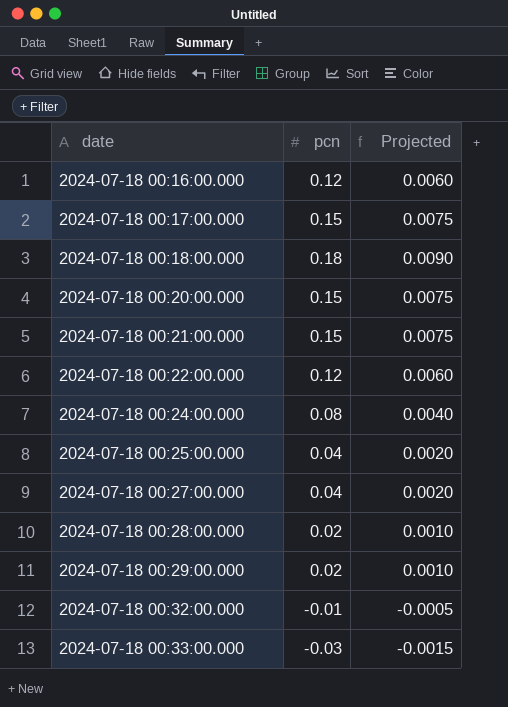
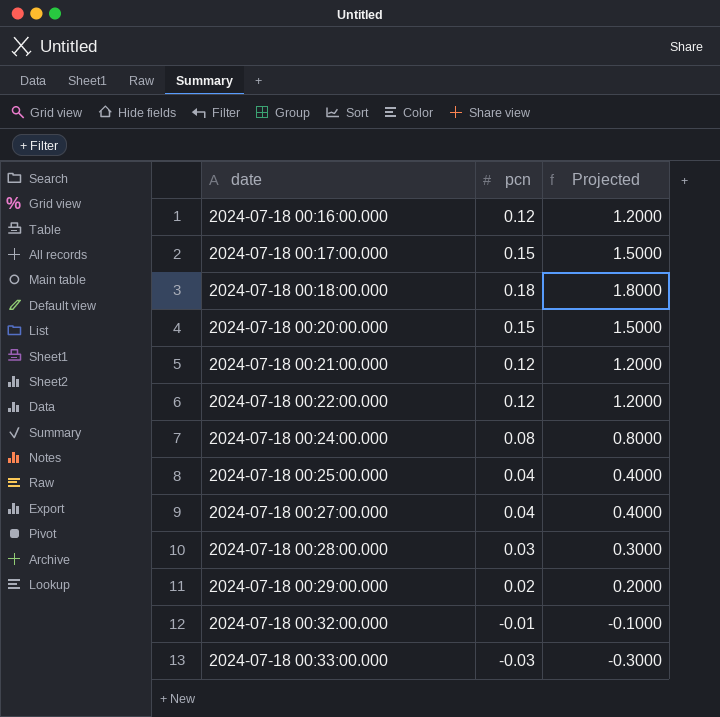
column Projected | formula: [pcn] * 0.05 -> [pcn] * 10
2024-07-18 00:21:00.000 | pcn: 0.15 -> 0.12
2024-07-18 00:28:00.000 | pcn: 0.02 -> 0.03

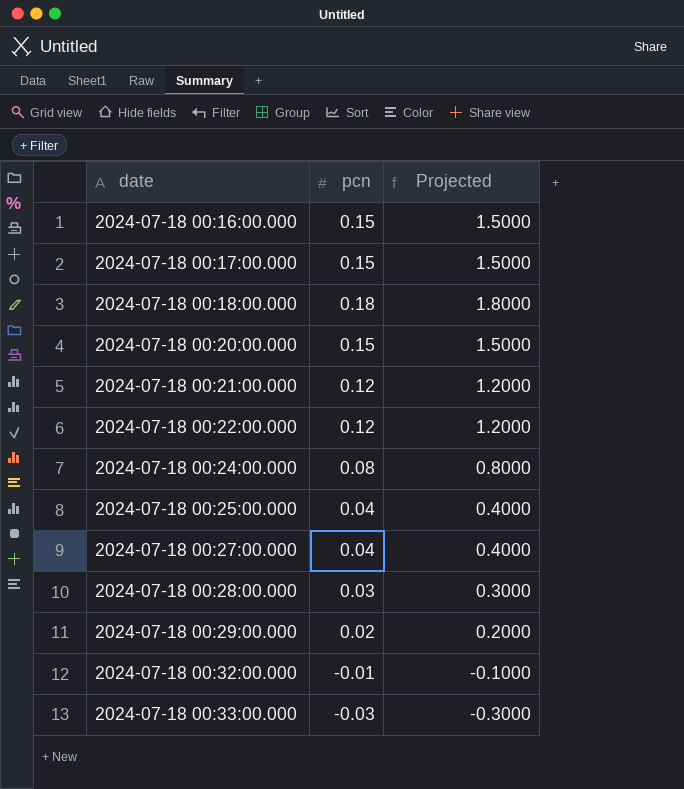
2024-07-18 00:16:00.000 | pcn: 0.12 -> 0.15
2024-07-18 00:16:00.000 | Projected: 1.2000 -> 1.5000

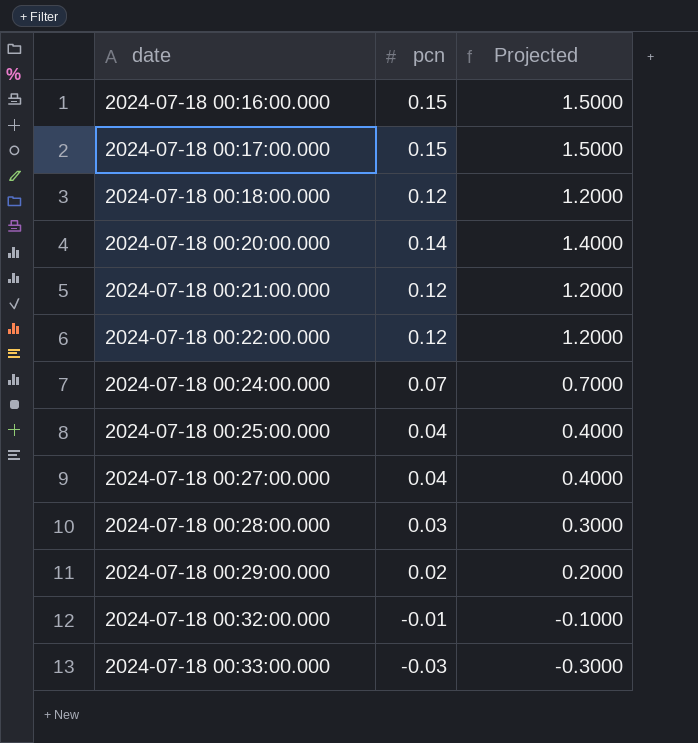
2024-07-18 00:18:00.000 | pcn: 0.18 -> 0.12
2024-07-18 00:18:00.000 | Projected: 1.8000 -> 1.2000
2024-07-18 00:20:00.000 | pcn: 0.15 -> 0.14
2024-07-18 00:20:00.000 | Projected: 1.5000 -> 1.4000
2024-07-18 00:24:00.000 | pcn: 0.08 -> 0.07
2024-07-18 00:24:00.000 | Projected: 0.8000 -> 0.7000

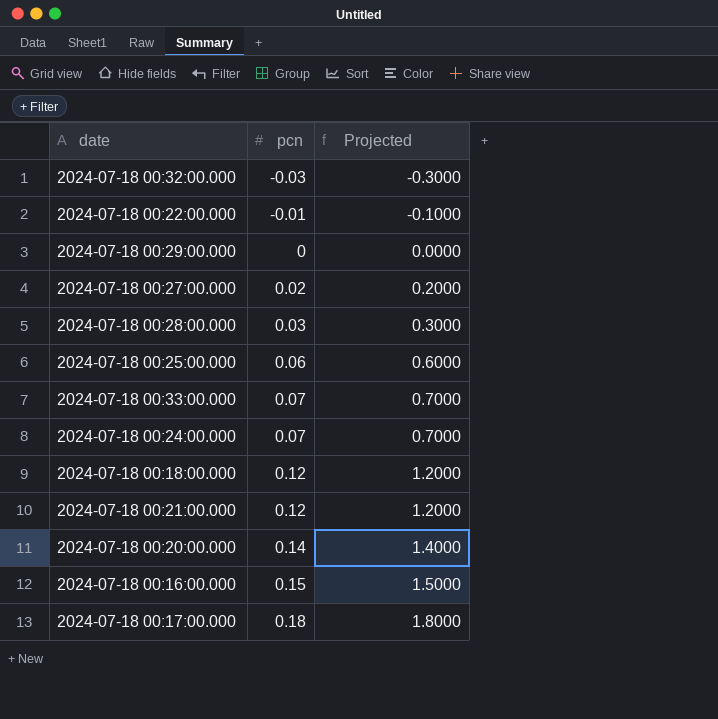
row order: date ascending -> pcn ascending
2024-07-18 00:32:00.000 | pcn: -0.01 -> -0.03
2024-07-18 00:32:00.000 | Projected: -0.1000 -> -0.3000
2024-07-18 00:22:00.000 | pcn: 0.12 -> -0.01
2024-07-18 00:22:00.000 | Projected: 1.2000 -> -0.1000
2024-07-18 00:29:00.000 | pcn: 0.02 -> 0
2024-07-18 00:29:00.000 | Projected: 0.2000 -> 0.0000
2024-07-18 00:27:00.000 | pcn: 0.04 -> 0.02
2024-07-18 00:27:00.000 | Projected: 0.4000 -> 0.2000
2024-07-18 00:25:00.000 | pcn: 0.04 -> 0.06
2024-07-18 00:25:00.000 | Projected: 0.4000 -> 0.6000
2024-07-18 00:33:00.000 | pcn: -0.03 -> 0.07
2024-07-18 00:33:00.000 | Projected: -0.3000 -> 0.7000
2024-07-18 00:17:00.000 | pcn: 0.15 -> 0.18
2024-07-18 00:17:00.000 | Projected: 1.5000 -> 1.8000

